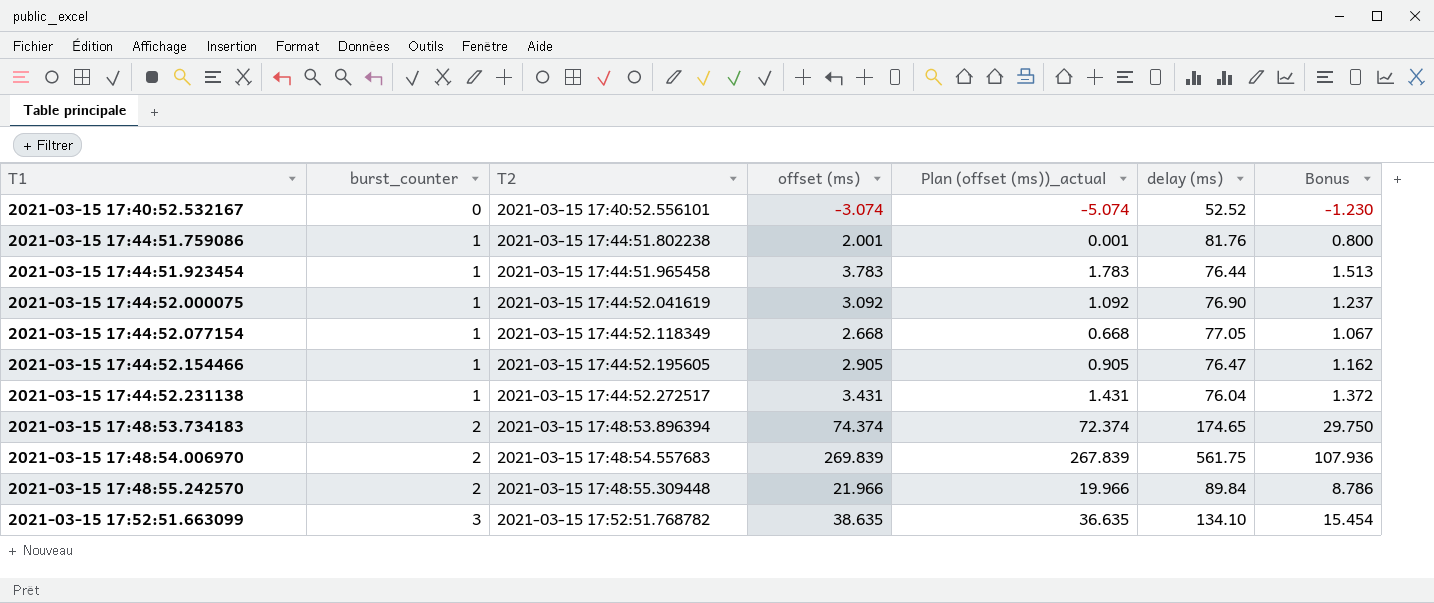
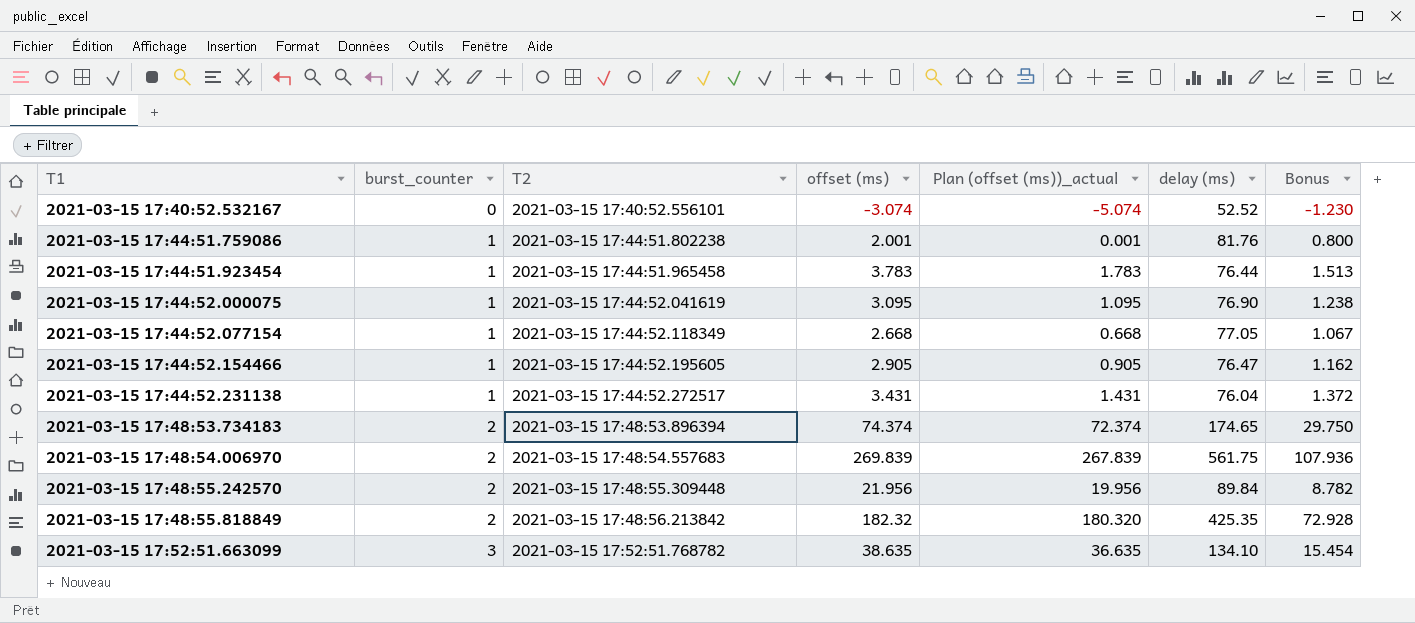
2021-03-15 17:44:52.000075 | offset (ms): 3.092 -> 3.095
2021-03-15 17:44:52.000075 | Plan (offset (ms))_actual: 1.092 -> 1.095
2021-03-15 17:44:52.000075 | Bonus: 1.237 -> 1.238
2021-03-15 17:48:55.242570 | offset (ms): 21.966 -> 21.956
2021-03-15 17:48:55.242570 | Plan (offset (ms))_actual: 19.966 -> 19.956
2021-03-15 17:48:55.242570 | Bonus: 8.786 -> 8.782
row 2021-03-15 17:48:55.818849: none -> 2 | 2021-03-15 17:48:56.213842 | 182.32 | 180.320 | 425.35 | 72.928

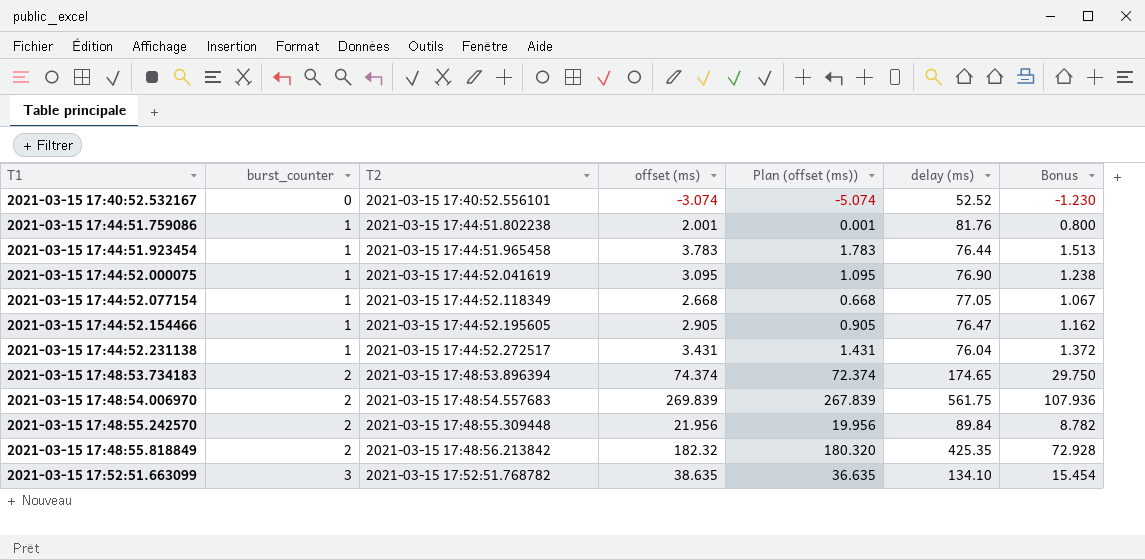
column name: Plan (offset (ms))_actual -> Plan (offset (ms))

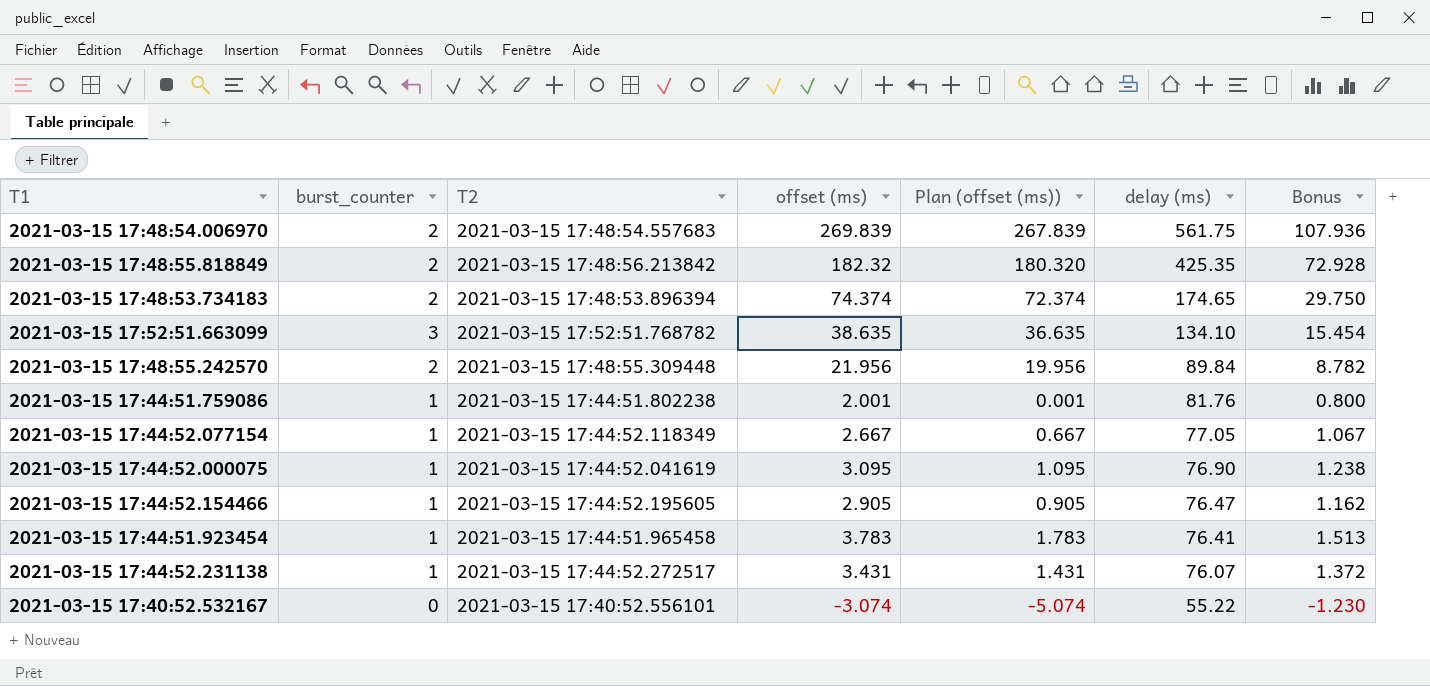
row order: T1 ascending -> delay (ms) descending
2021-03-15 17:44:52.077154 | offset (ms): 2.668 -> 2.667
2021-03-15 17:44:52.077154 | Plan (offset (ms)): 0.668 -> 0.667
2021-03-15 17:44:51.923454 | delay (ms): 76.44 -> 76.41
2021-03-15 17:44:52.231138 | delay (ms): 76.04 -> 76.07
2021-03-15 17:40:52.532167 | delay (ms): 52.52 -> 55.22

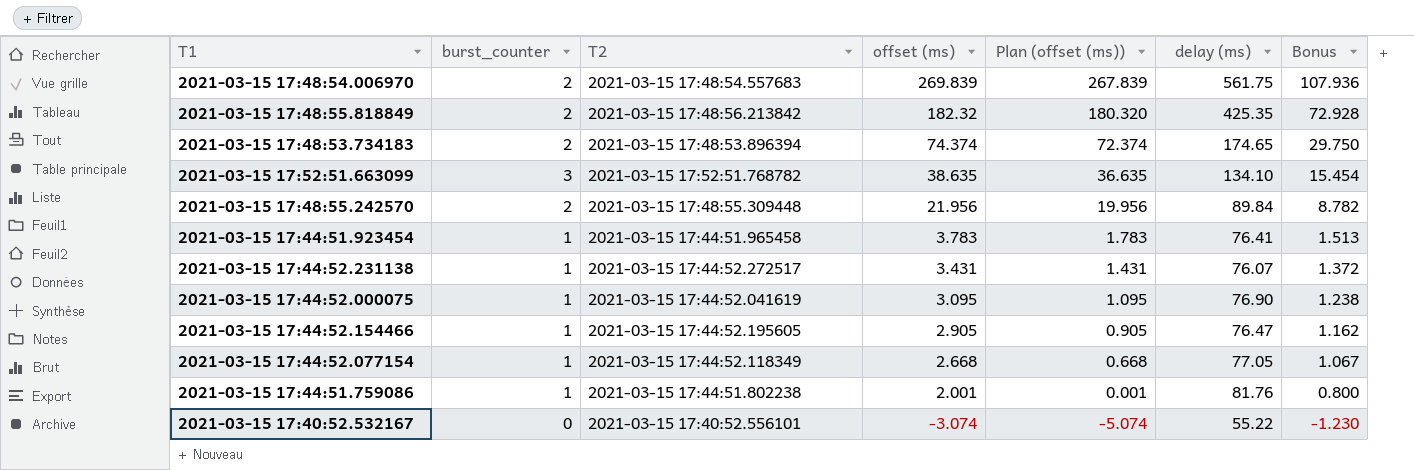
row order: delay (ms) descending -> offset (ms) descending
2021-03-15 17:44:52.077154 | offset (ms): 2.667 -> 2.668
2021-03-15 17:44:52.077154 | Plan (offset (ms)): 0.667 -> 0.668

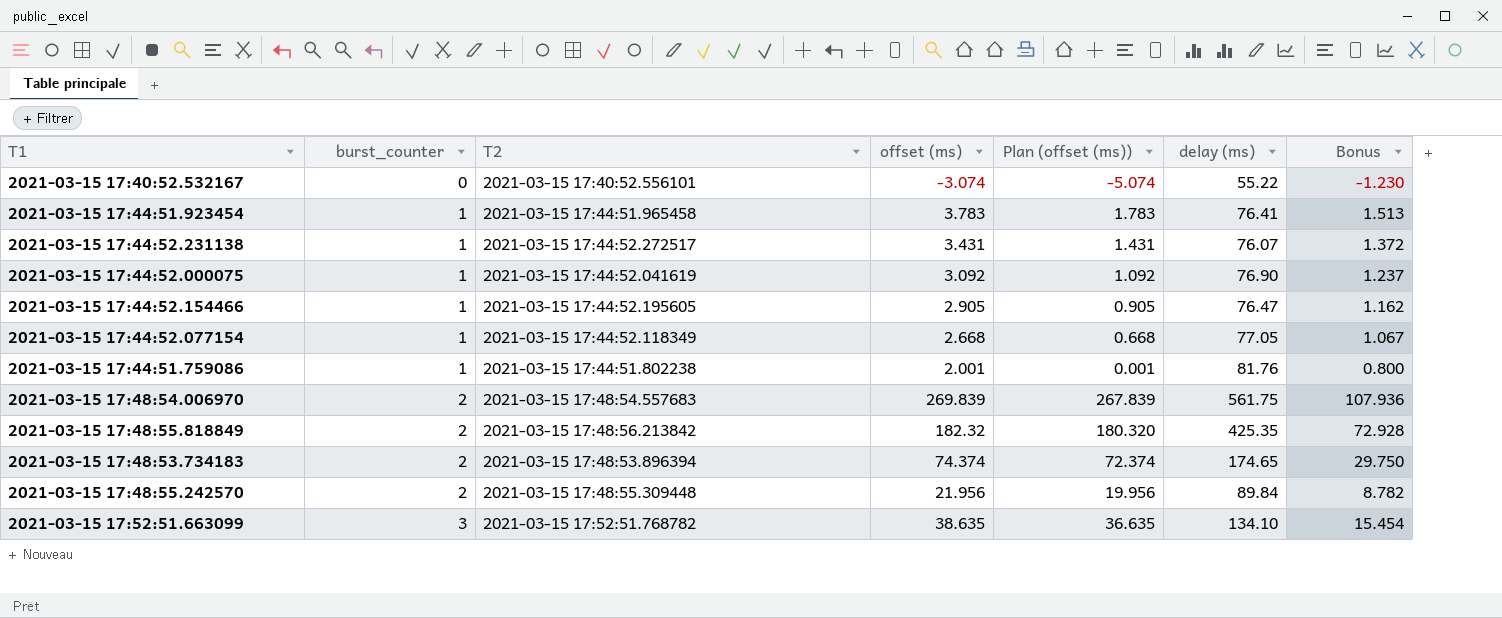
row order: offset (ms) descending -> burst_counter ascending
2021-03-15 17:44:52.000075 | offset (ms): 3.095 -> 3.092
2021-03-15 17:44:52.000075 | Plan (offset (ms)): 1.095 -> 1.092
2021-03-15 17:44:52.000075 | Bonus: 1.238 -> 1.237

